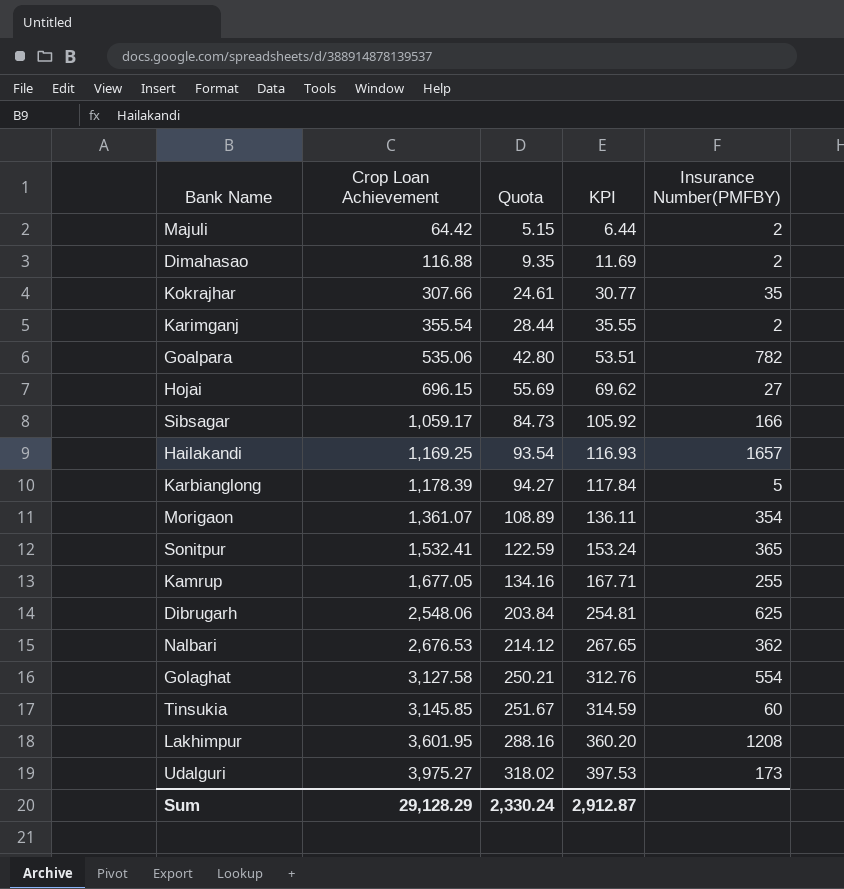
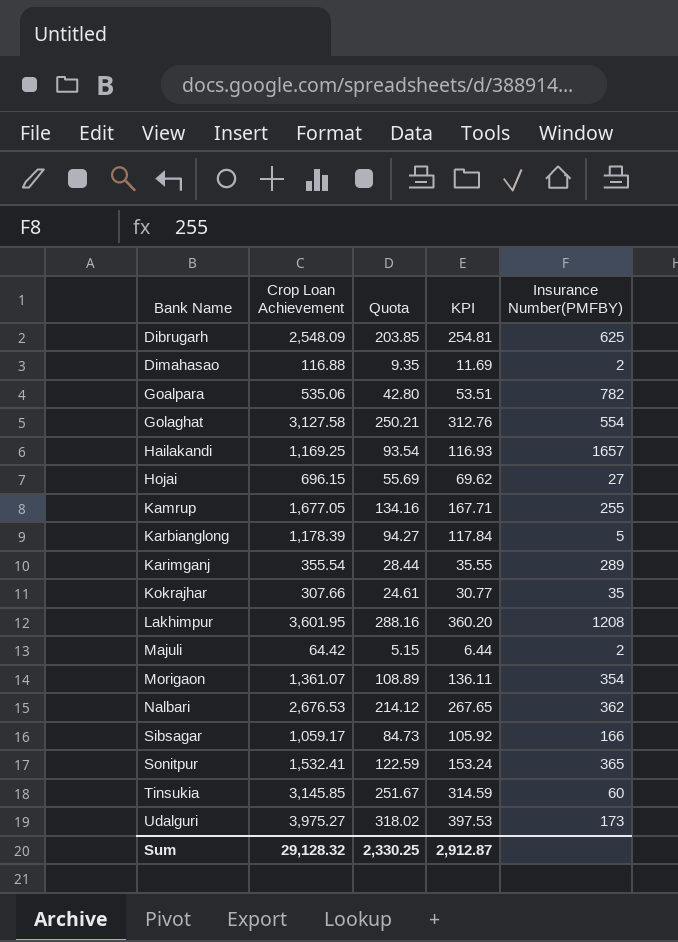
row order: Crop Loan Achievement ascending -> Bank Name ascending
Dibrugarh | Crop Loan Achievement: 2,548.06 -> 2,548.09
Dibrugarh | Quota: 203.84 -> 203.85
Karimganj | Insurance Number(PMFBY): 2 -> 289
Sum | Crop Loan Achievement: 29,128.29 -> 29,128.32
Sum | Quota: 2,330.24 -> 2,330.25

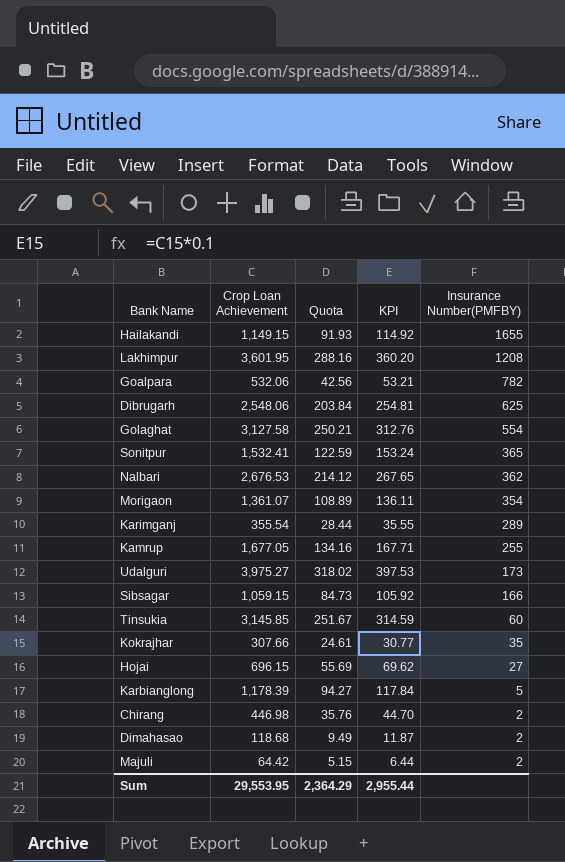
row order: Bank Name ascending -> Insurance Number(PMFBY) descending
Hailakandi | Crop Loan Achievement: 1,169.25 -> 1,149.15
Hailakandi | Quota: 93.54 -> 91.93
Hailakandi | KPI: 116.93 -> 114.92
Hailakandi | Insurance Number(PMFBY): 1657 -> 1655
Goalpara | Crop Loan Achievement: 535.06 -> 532.06
Goalpara | Quota: 42.80 -> 42.56
Goalpara | KPI: 53.51 -> 53.21
Dibrugarh | Crop Loan Achievement: 2,548.09 -> 2,548.06
Dibrugarh | Quota: 203.85 -> 203.84
Sibsagar | Crop Loan Achievement: 1,059.17 -> 1,059.15
row Chirang: none -> 446.98 | 35.76 | 44.70 | 2
Dimahasao | Crop Loan Achievement: 116.88 -> 118.68
Dimahasao | Quota: 9.35 -> 9.49
Dimahasao | KPI: 11.69 -> 11.87
Sum | Crop Loan Achievement: 29,128.32 -> 29,553.95
Sum | Quota: 2,330.25 -> 2,364.29
Sum | KPI: 2,912.87 -> 2,955.44

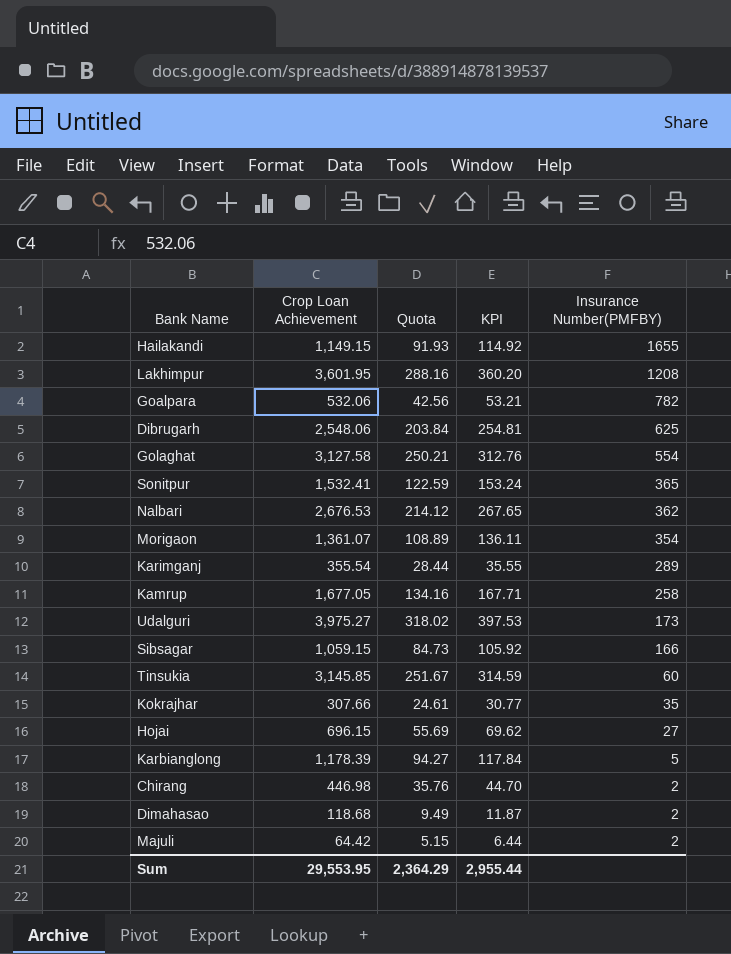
Kamrup | Insurance Number(PMFBY): 255 -> 258

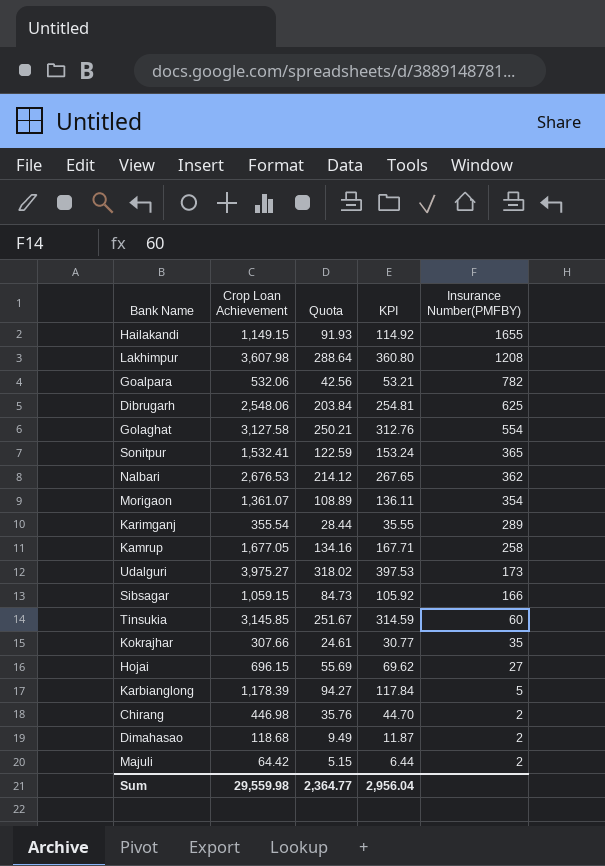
Lakhimpur | Crop Loan Achievement: 3,601.95 -> 3,607.98
Lakhimpur | Quota: 288.16 -> 288.64
Lakhimpur | KPI: 360.20 -> 360.80
Sum | Crop Loan Achievement: 29,553.95 -> 29,559.98
Sum | Quota: 2,364.29 -> 2,364.77
Sum | KPI: 2,955.44 -> 2,956.04

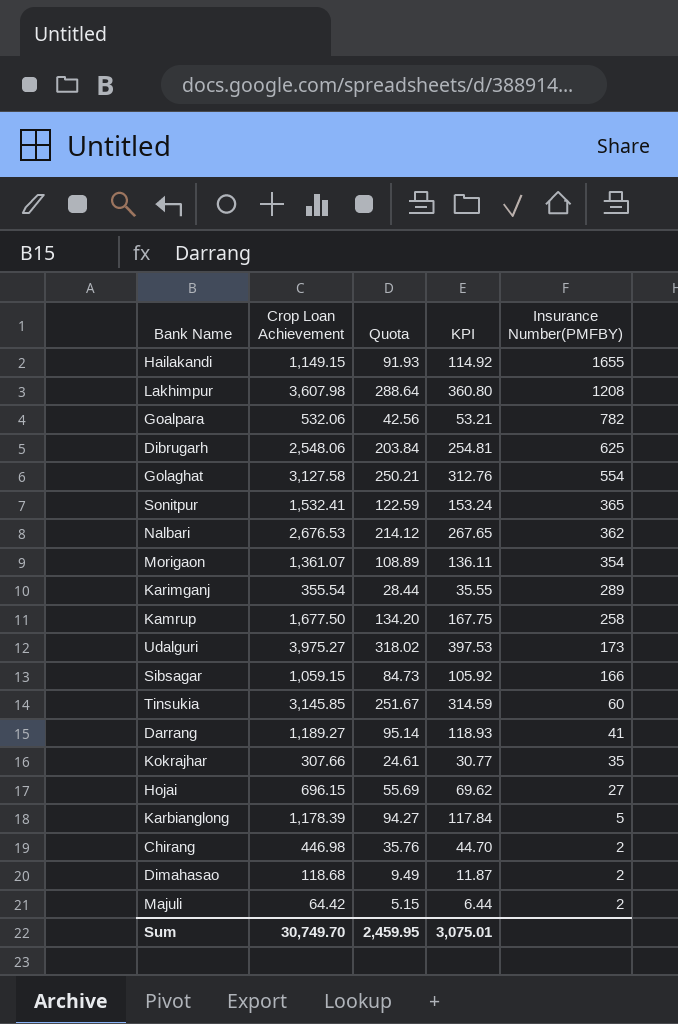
Kamrup | Crop Loan Achievement: 1,677.05 -> 1,677.50
Kamrup | Quota: 134.16 -> 134.20
Kamrup | KPI: 167.71 -> 167.75
row Darrang: none -> 1,189.27 | 95.14 | 118.93 | 41
Sum | Crop Loan Achievement: 29,559.98 -> 30,749.70
Sum | Quota: 2,364.77 -> 2,459.95
Sum | KPI: 2,956.04 -> 3,075.01

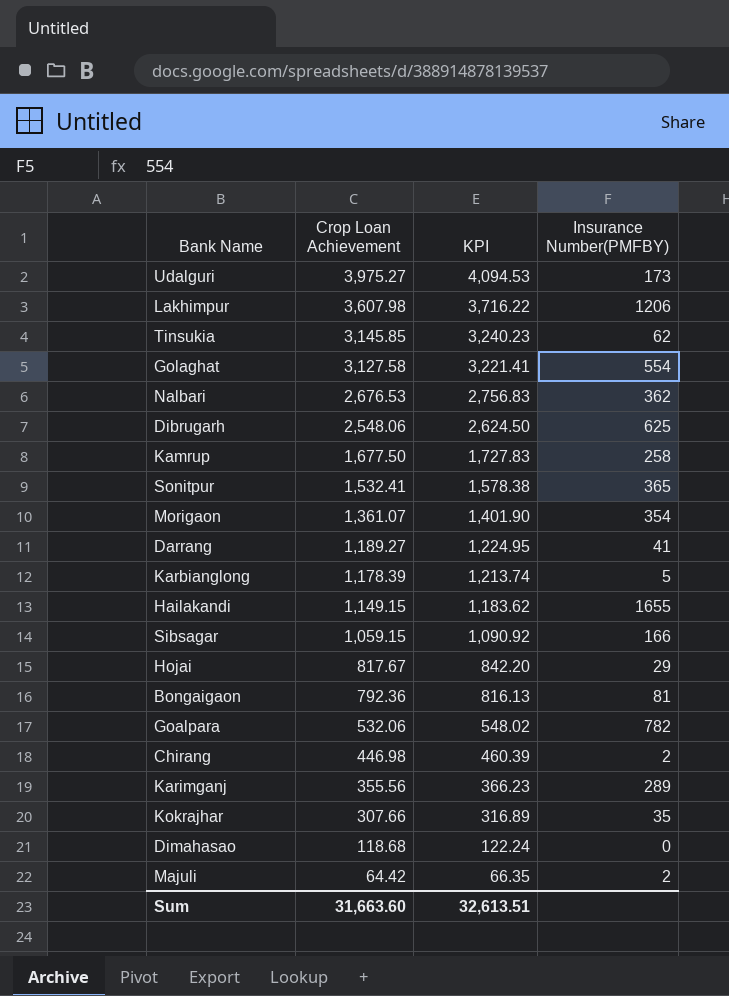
row order: Insurance Number(PMFBY) descending -> Crop Loan Achievement descending
column Quota | formula: [Crop Loan Achievement] * 0.08 -> none
column KPI | formula: [Crop Loan Achievement] * 0.1 -> [Crop Loan Achievement] * 1.03
Lakhimpur | Insurance Number(PMFBY): 1208 -> 1206
Tinsukia | Insurance Number(PMFBY): 60 -> 62
Hojai | Crop Loan Achievement: 696.15 -> 817.67
Hojai | Insurance Number(PMFBY): 27 -> 29
row Bongaigaon: none -> 792.36 | 816.13 | 81
Karimganj | Crop Loan Achievement: 355.54 -> 355.56
Dimahasao | Insurance Number(PMFBY): 2 -> 0
Sum | Crop Loan Achievement: 30,749.70 -> 31,663.60
Sum | KPI: 3,075.01 -> 32,613.51

